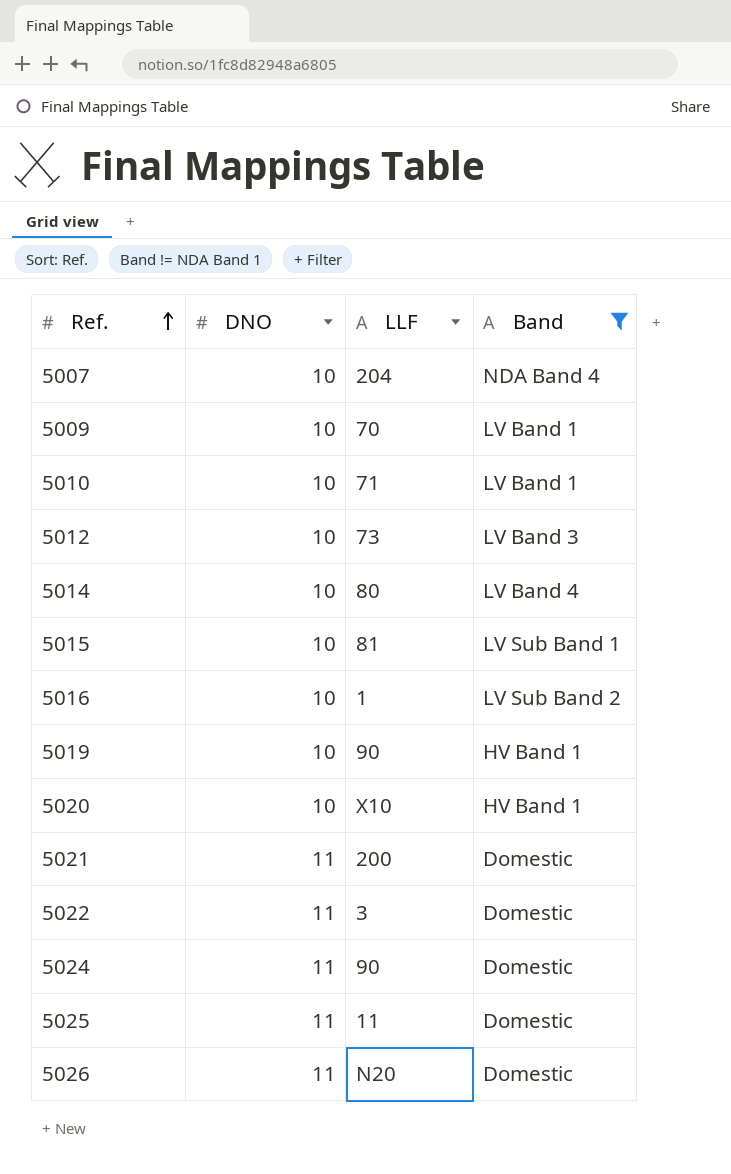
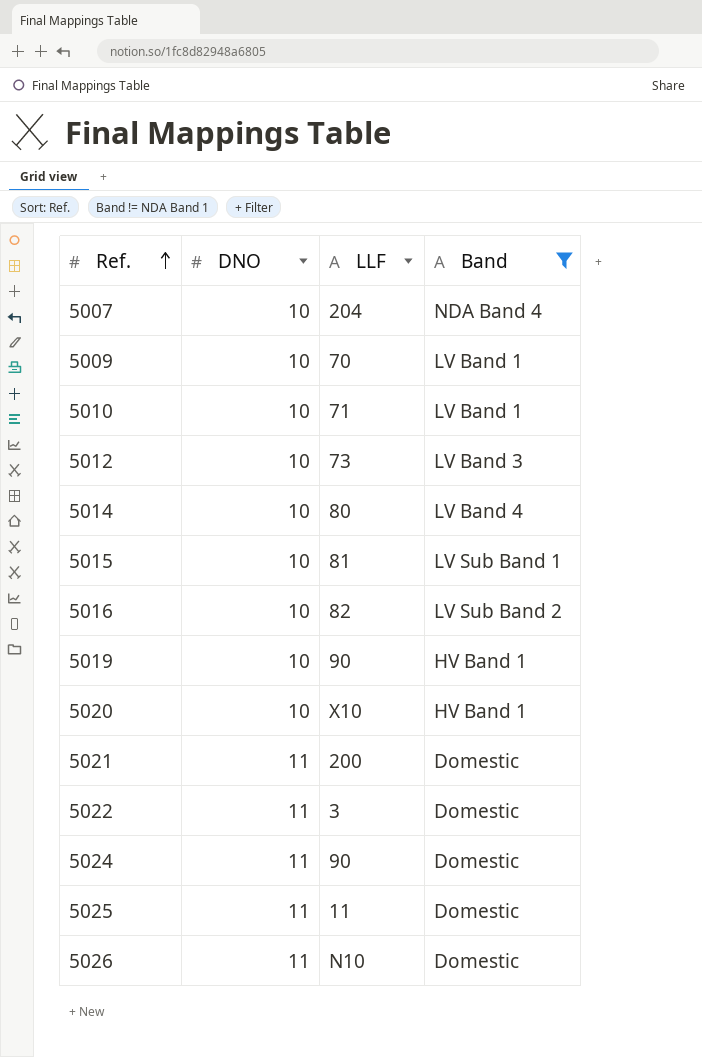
5016 | LLF: 1 -> 82
5026 | LLF: N20 -> N10

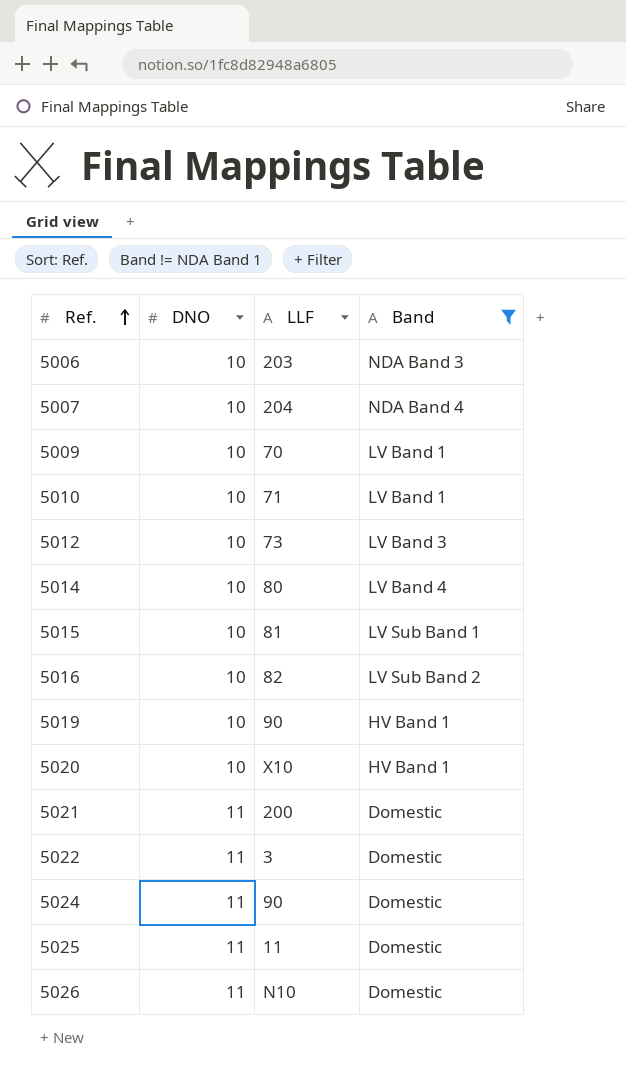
row 5006: none -> 10 | 203 | NDA Band 3

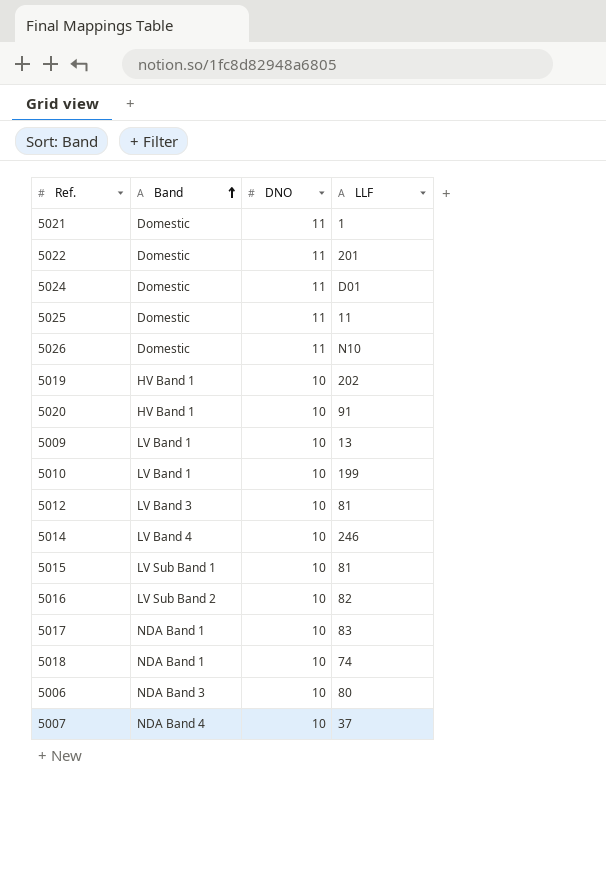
filter: Band != NDA Band 1 -> none
row order: Ref. ascending -> Band ascending
column Band | position: 4 -> 2
5021 | LLF: 200 -> 1
5022 | LLF: 3 -> 201
5024 | LLF: 90 -> D01
5019 | LLF: 90 -> 202
5020 | LLF: X10 -> 91
5009 | LLF: 70 -> 13
5010 | LLF: 71 -> 199
5012 | LLF: 73 -> 81
5014 | LLF: 80 -> 246
5006 | LLF: 203 -> 80
5007 | LLF: 204 -> 37

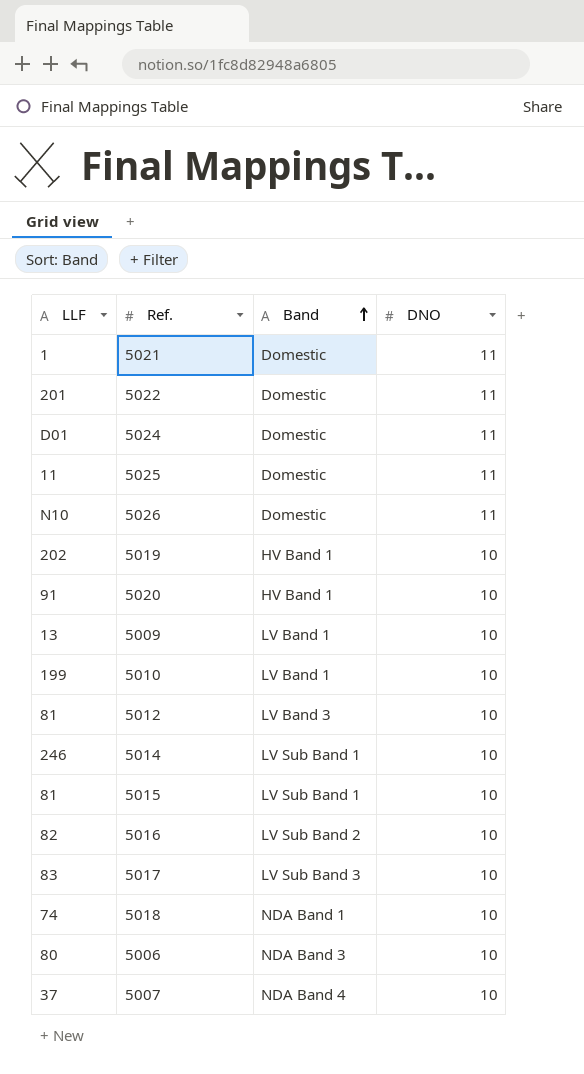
column LLF | position: 4 -> 1
5014 | Band: LV Band 4 -> LV Sub Band 1
5017 | Band: NDA Band 1 -> LV Sub Band 3

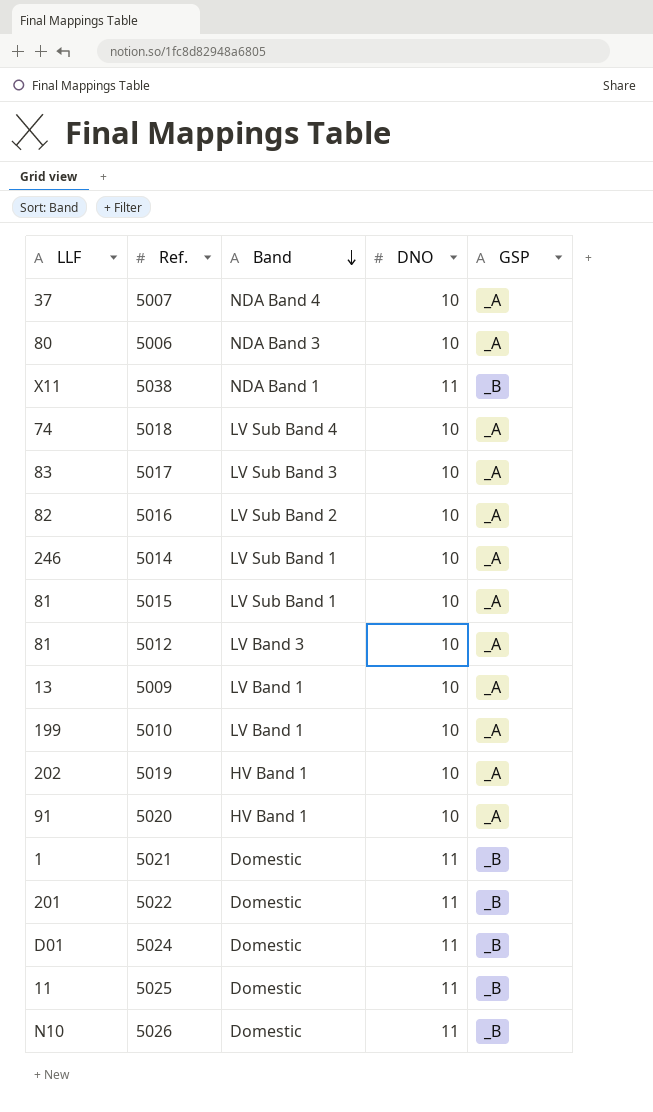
row order: Band ascending -> Band descending
column GSP | position: none -> 5
row 5038: none -> X11 | NDA Band 1 | 11 | _B
5018 | Band: NDA Band 1 -> LV Sub Band 4

